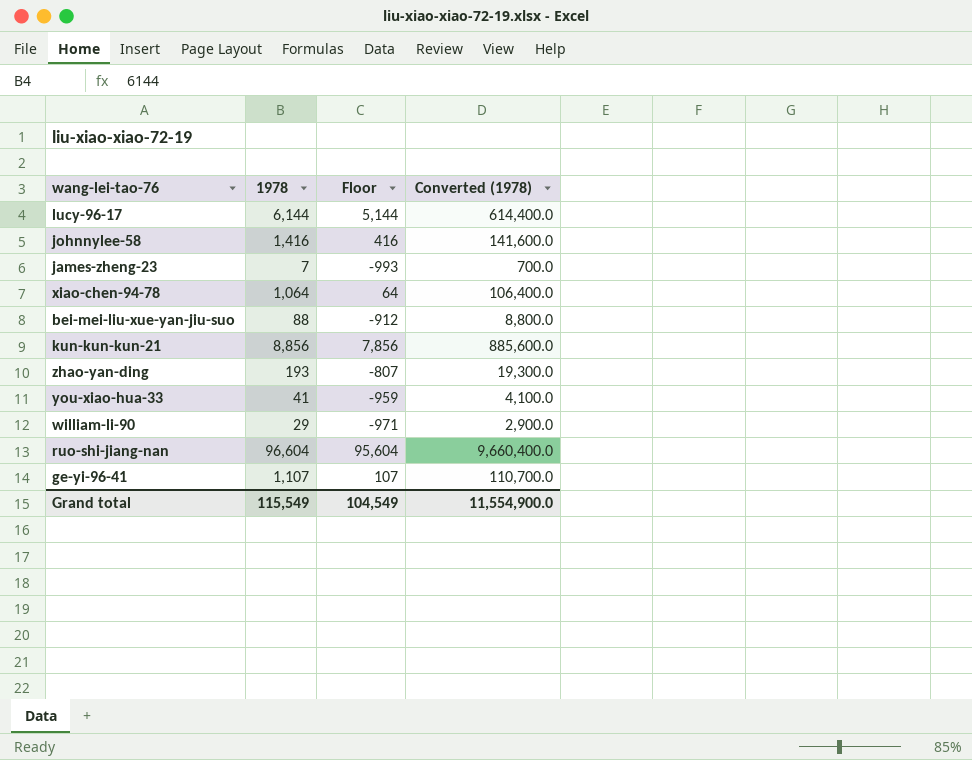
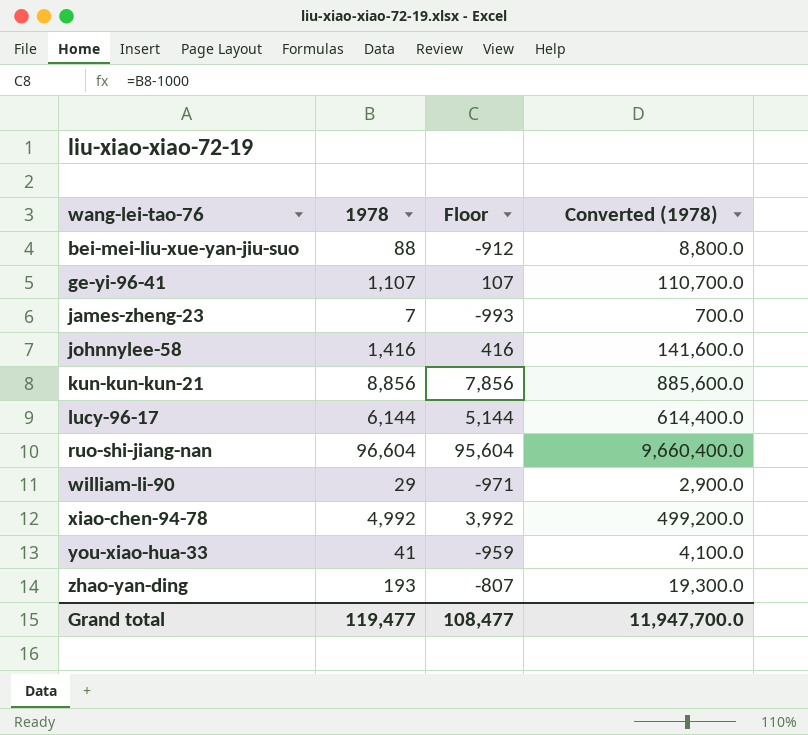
row order: none -> wang-lei-tao-76 ascending
xiao-chen-94-78 | 1978: 1,064 -> 4,992
xiao-chen-94-78 | Floor: 64 -> 3,992
xiao-chen-94-78 | Converted (1978): 106,400.0 -> 499,200.0
Grand total | 1978: 115,549 -> 119,477
Grand total | Floor: 104,549 -> 108,477
Grand total | Converted (1978): 11,554,900.0 -> 11,947,700.0

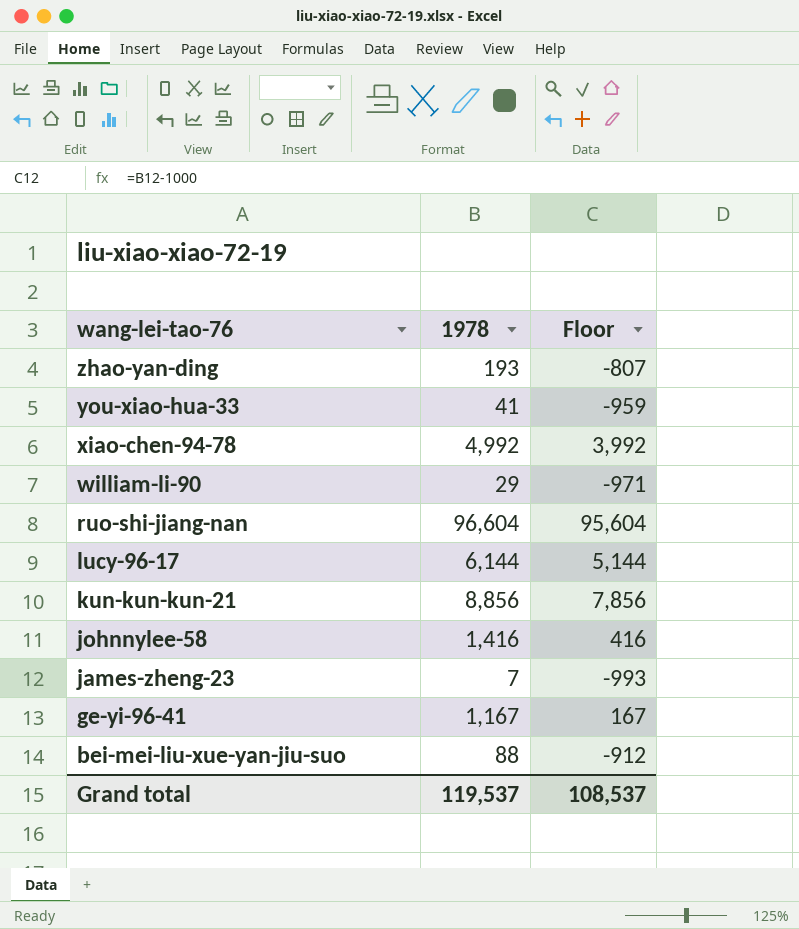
row order: wang-lei-tao-76 ascending -> wang-lei-tao-76 descending
column Converted (1978) | formula: [1978] * 100 -> none
ge-yi-96-41 | 1978: 1,107 -> 1,167
ge-yi-96-41 | Floor: 107 -> 167
Grand total | 1978: 119,477 -> 119,537
Grand total | Floor: 108,477 -> 108,537

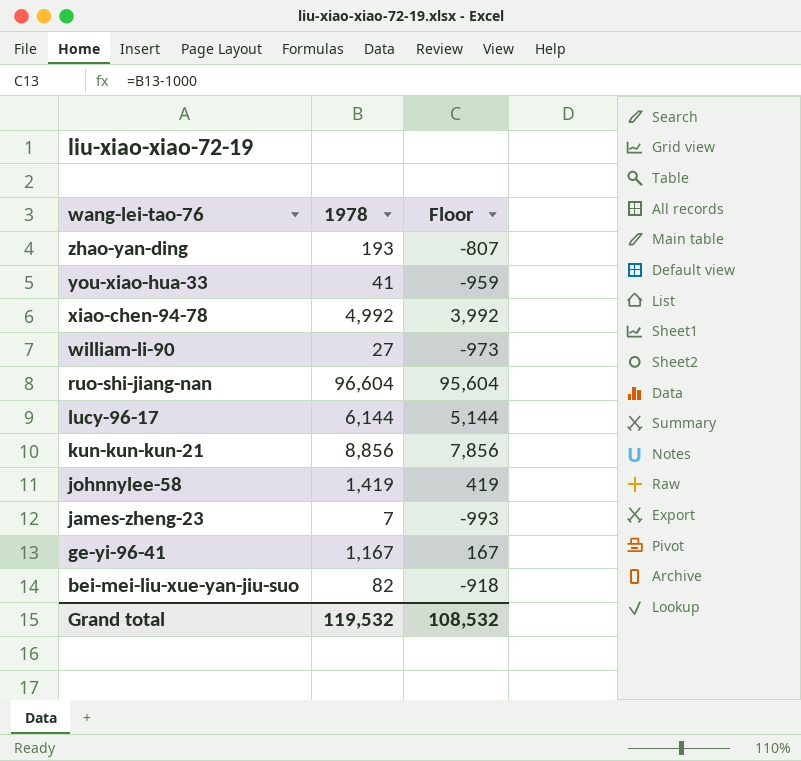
william-li-90 | 1978: 29 -> 27
william-li-90 | Floor: -971 -> -973
johnnylee-58 | 1978: 1,416 -> 1,419
johnnylee-58 | Floor: 416 -> 419
bei-mei-liu-xue-yan-jiu-suo | 1978: 88 -> 82
bei-mei-liu-xue-yan-jiu-suo | Floor: -912 -> -918
Grand total | 1978: 119,537 -> 119,532
Grand total | Floor: 108,537 -> 108,532

